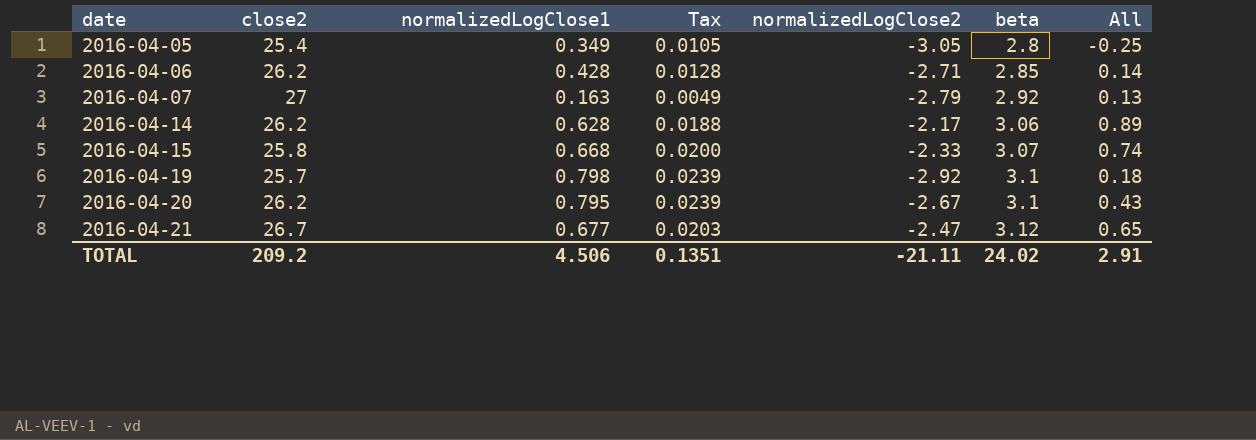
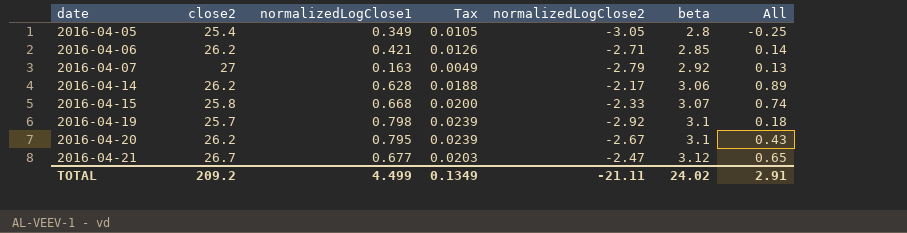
2016-04-06 | normalizedLogClose1: 0.428 -> 0.421
2016-04-06 | Tax: 0.0128 -> 0.0126
TOTAL | normalizedLogClose1: 4.506 -> 4.499
TOTAL | Tax: 0.1351 -> 0.1349

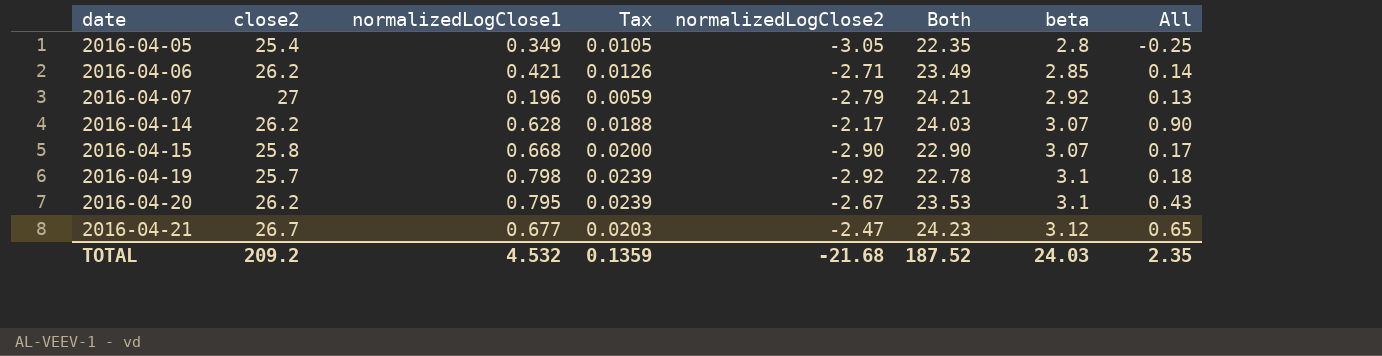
column Both | formula: none -> [close2] + [normalizedLogClose2]
2016-04-07 | normalizedLogClose1: 0.163 -> 0.196
2016-04-07 | Tax: 0.0049 -> 0.0059
2016-04-14 | beta: 3.06 -> 3.07
2016-04-14 | All: 0.89 -> 0.90
2016-04-15 | normalizedLogClose2: -2.33 -> -2.90
2016-04-15 | All: 0.74 -> 0.17
TOTAL | normalizedLogClose1: 4.499 -> 4.532
TOTAL | Tax: 0.1349 -> 0.1359
TOTAL | normalizedLogClose2: -21.11 -> -21.68
TOTAL | beta: 24.02 -> 24.03
TOTAL | All: 2.91 -> 2.35

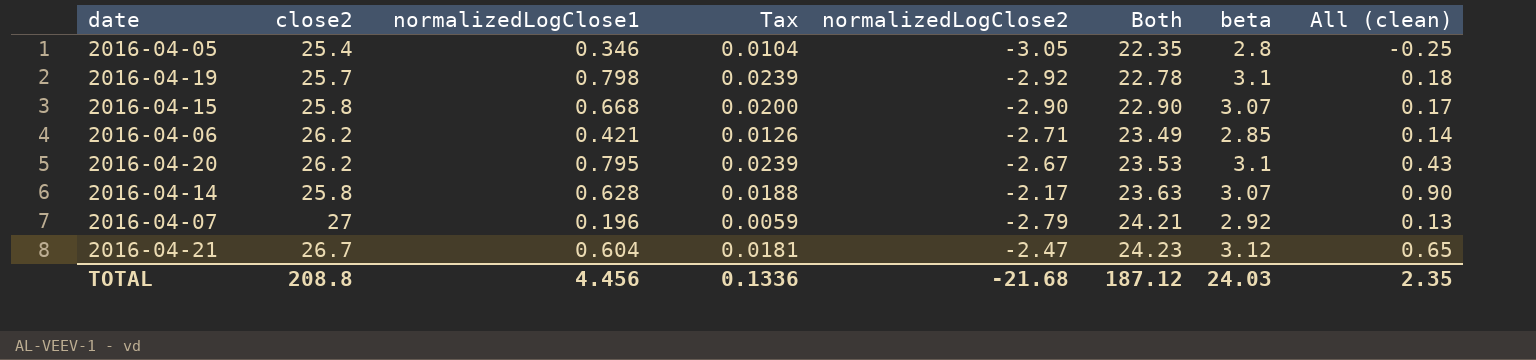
row order: date ascending -> Both ascending
column name: All -> All (clean)
2016-04-05 | normalizedLogClose1: 0.349 -> 0.346
2016-04-05 | Tax: 0.0105 -> 0.0104
2016-04-14 | close2: 26.2 -> 25.8
2016-04-14 | Both: 24.03 -> 23.63
2016-04-21 | normalizedLogClose1: 0.677 -> 0.604
2016-04-21 | Tax: 0.0203 -> 0.0181
TOTAL | close2: 209.2 -> 208.8
TOTAL | normalizedLogClose1: 4.532 -> 4.456
TOTAL | Tax: 0.1359 -> 0.1336
TOTAL | Both: 187.52 -> 187.12

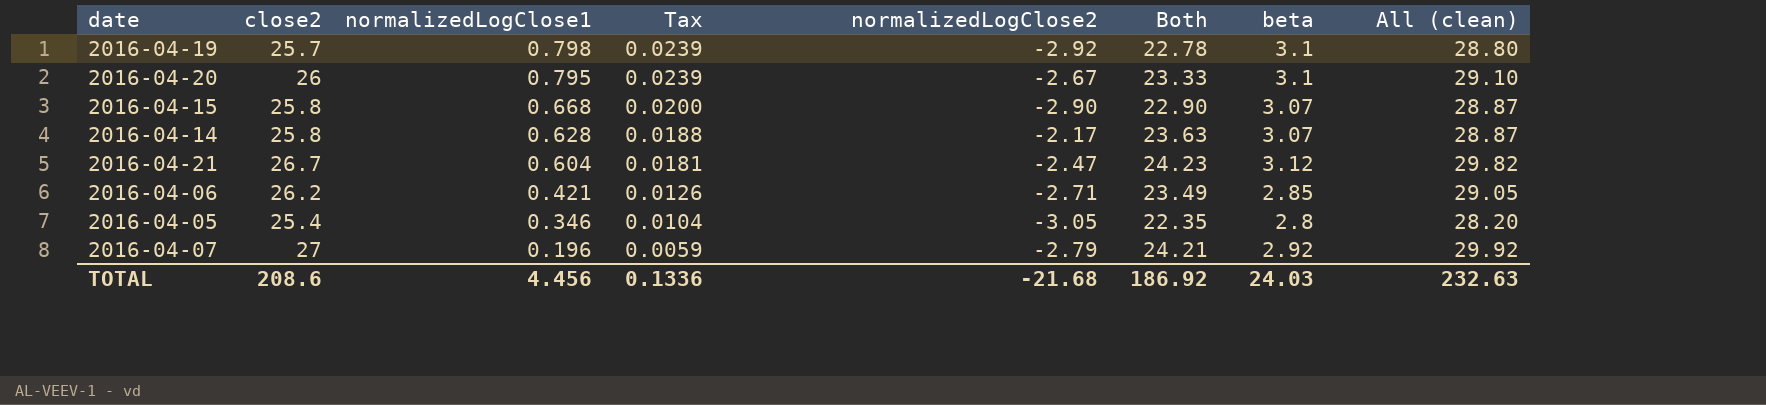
row order: Both ascending -> normalizedLogClose1 descending
column All (clean) | formula: [normalizedLogClose2] + [beta] -> [close2] + [beta]
2016-04-20 | close2: 26.2 -> 26
2016-04-20 | Both: 23.53 -> 23.33
TOTAL | close2: 208.8 -> 208.6
TOTAL | Both: 187.12 -> 186.92
TOTAL | All (clean): 2.35 -> 232.63

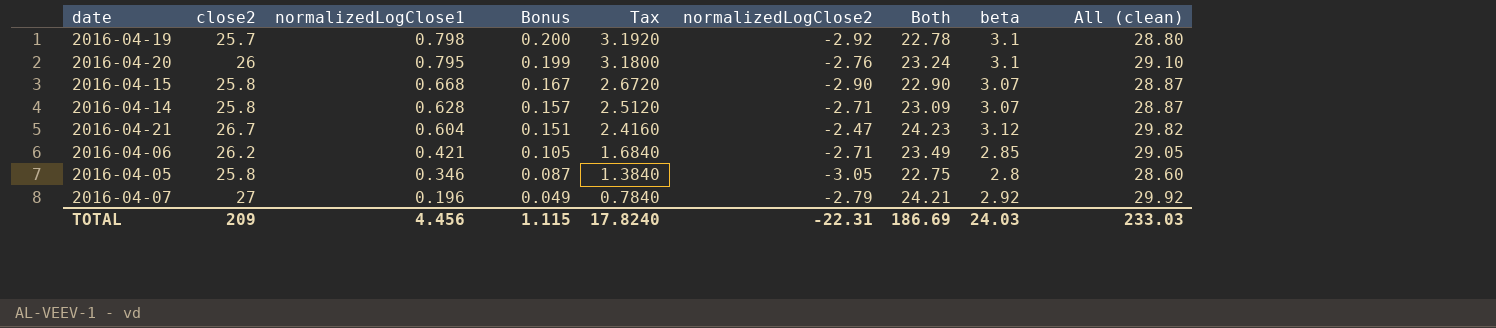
column Bonus | formula: none -> [normalizedLogClose1] * 0.25
column Tax | formula: [normalizedLogClose1] * 0.03 -> [normalizedLogClose1] * 4
2016-04-20 | normalizedLogClose2: -2.67 -> -2.76
2016-04-20 | Both: 23.33 -> 23.24
2016-04-14 | normalizedLogClose2: -2.17 -> -2.71
2016-04-14 | Both: 23.63 -> 23.09
2016-04-05 | close2: 25.4 -> 25.8
2016-04-05 | Both: 22.35 -> 22.75
2016-04-05 | All (clean): 28.20 -> 28.60
TOTAL | close2: 208.6 -> 209
TOTAL | Tax: 0.1336 -> 17.8240
TOTAL | normalizedLogClose2: -21.68 -> -22.31
TOTAL | Both: 186.92 -> 186.69
TOTAL | All (clean): 232.63 -> 233.03

